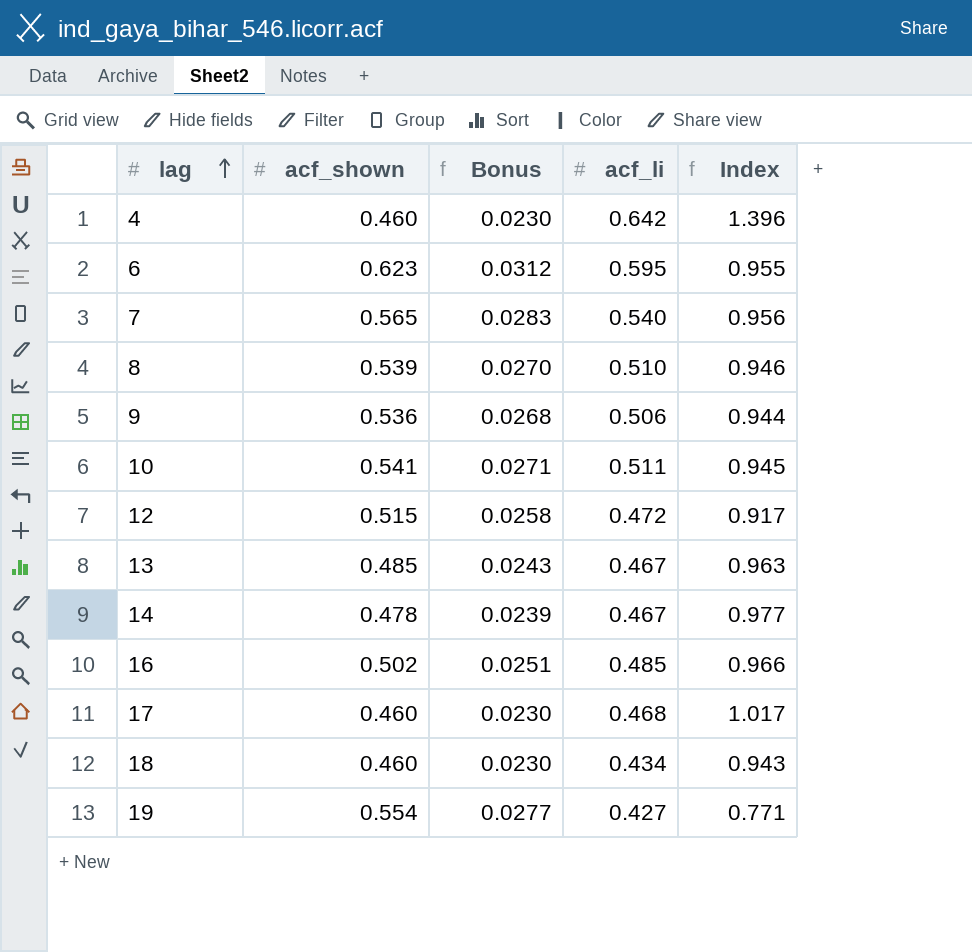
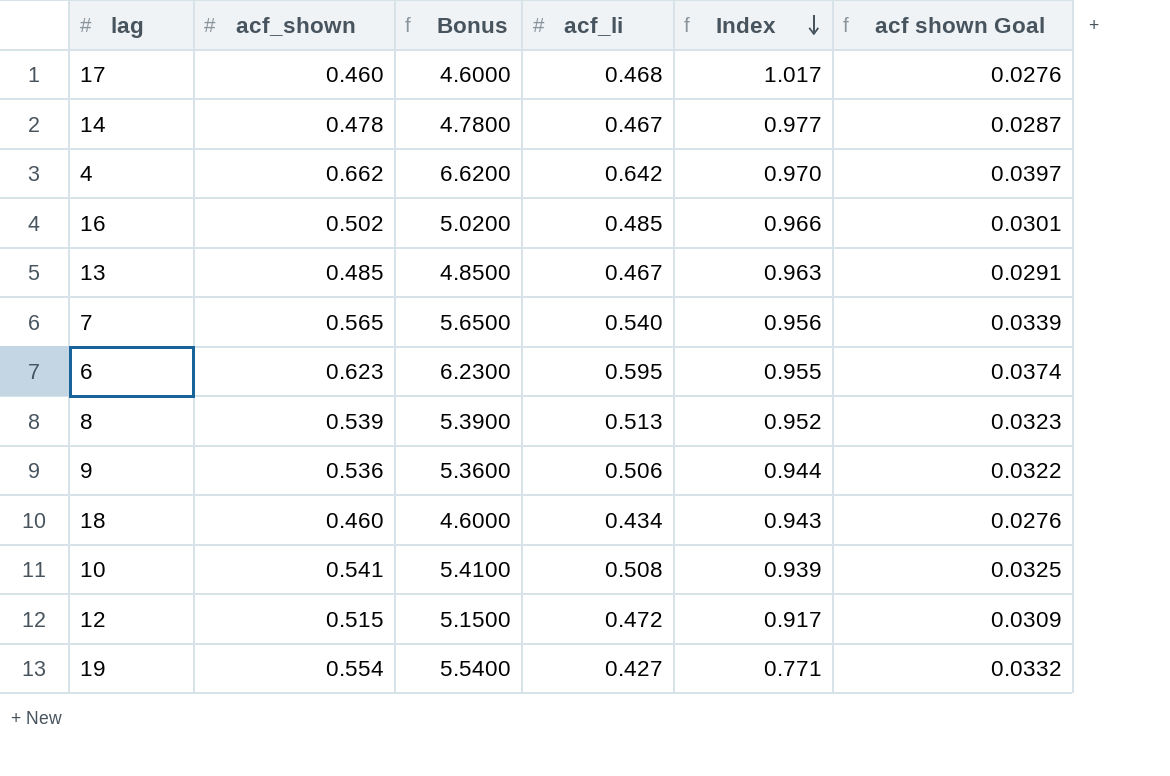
row order: lag ascending -> Index descending
column Bonus | formula: [acf_shown] * 0.05 -> [acf_shown] * 10
column acf shown Goal | formula: none -> [acf_shown] * 0.06
4 | acf_shown: 0.460 -> 0.662
4 | Index: 1.396 -> 0.970
8 | acf_li: 0.510 -> 0.513
8 | Index: 0.946 -> 0.952
10 | acf_li: 0.511 -> 0.508
10 | Index: 0.945 -> 0.939

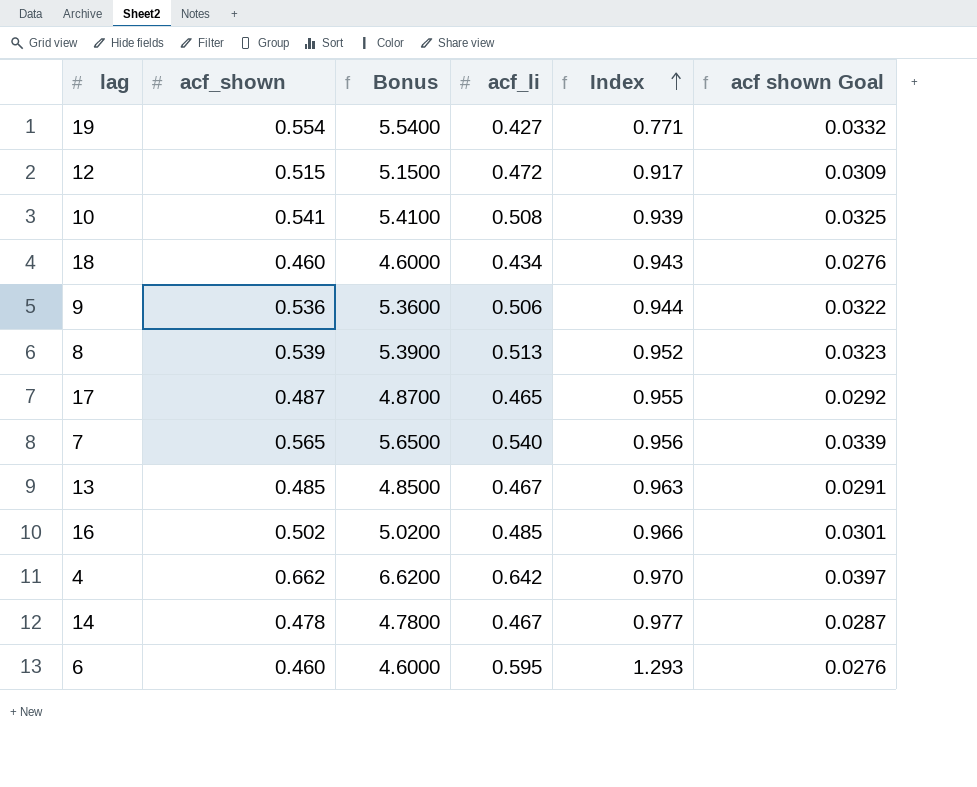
row order: Index descending -> Index ascending
17 | acf_shown: 0.460 -> 0.487
17 | Bonus: 4.6000 -> 4.8700
17 | acf_li: 0.468 -> 0.465
17 | Index: 1.017 -> 0.955
17 | acf shown Goal: 0.0276 -> 0.0292
6 | acf_shown: 0.623 -> 0.460
6 | Bonus: 6.2300 -> 4.6000
6 | Index: 0.955 -> 1.293
6 | acf shown Goal: 0.0374 -> 0.0276

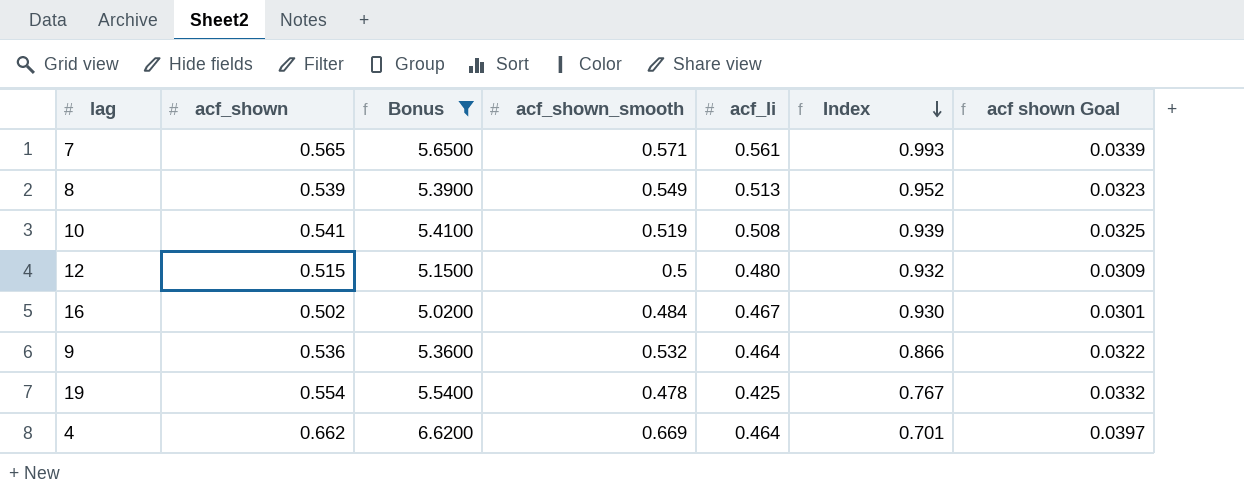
filter: none -> Bonus >= 5.0200
row order: Index ascending -> Index descending
column acf_shown_smooth | position: none -> 4
7 | acf_li: 0.540 -> 0.561
7 | Index: 0.956 -> 0.993
12 | acf_li: 0.472 -> 0.480
12 | Index: 0.917 -> 0.932
16 | acf_li: 0.485 -> 0.467
16 | Index: 0.966 -> 0.930
9 | acf_li: 0.506 -> 0.464
9 | Index: 0.944 -> 0.866
19 | acf_li: 0.427 -> 0.425
19 | Index: 0.771 -> 0.767
4 | acf_li: 0.642 -> 0.464
4 | Index: 0.970 -> 0.701

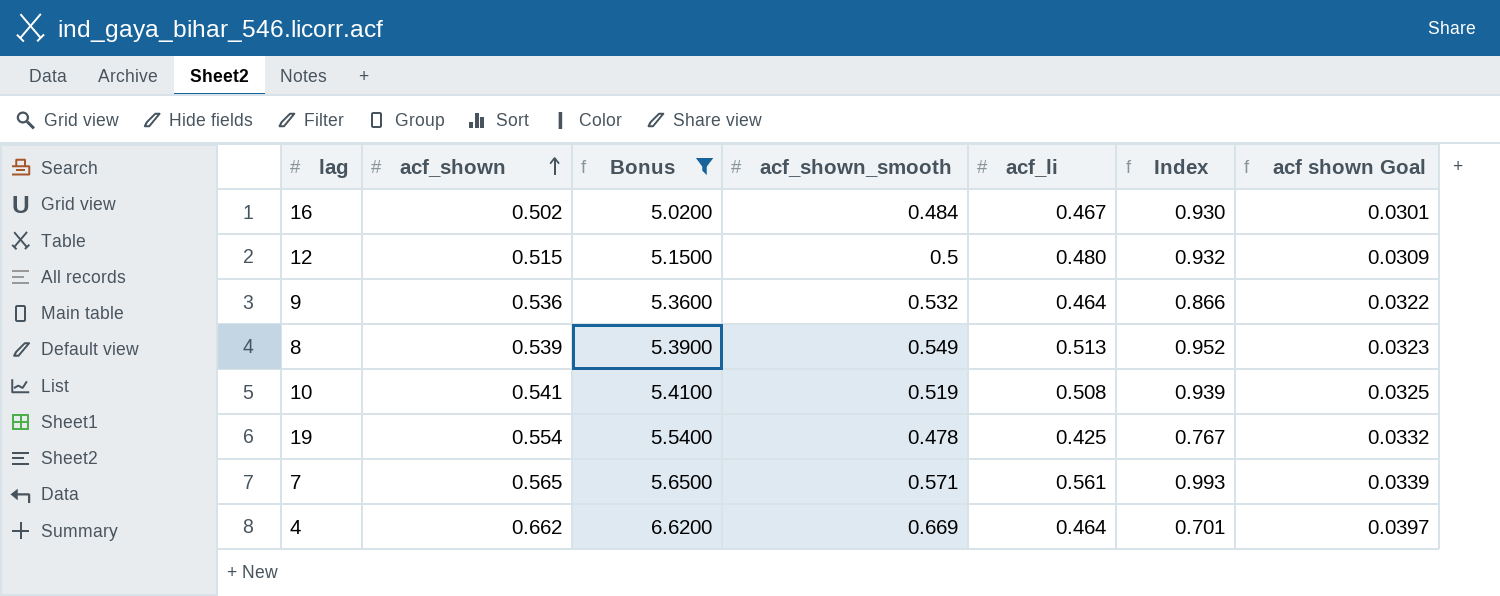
row order: Index descending -> acf_shown ascending

